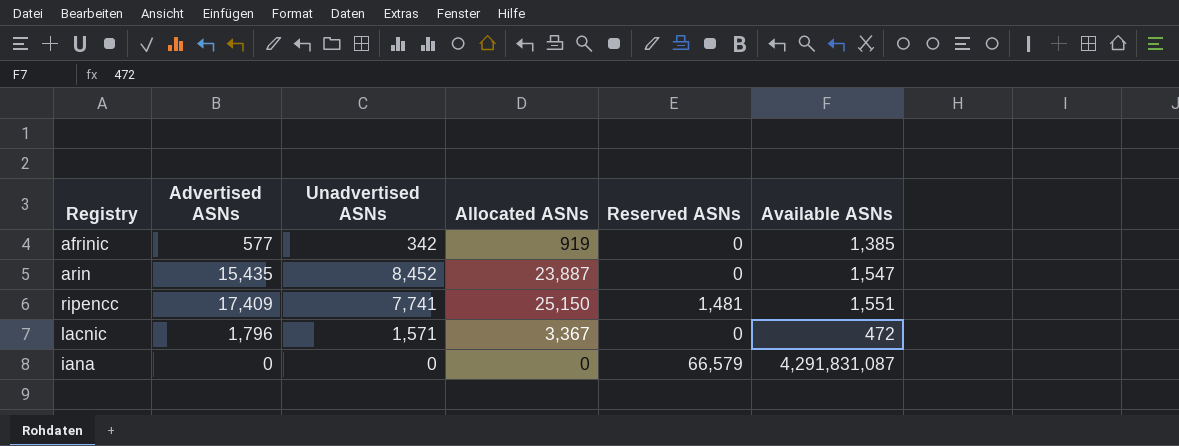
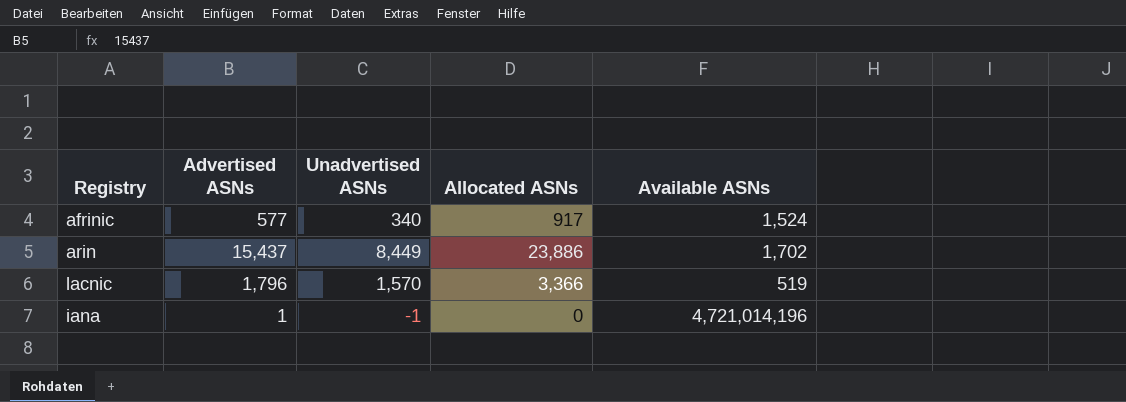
column Reserved ASNs | position: 5 -> none
row ripencc: 17,409 | 7,741 | 25,150 | 1,481 | 1,551 -> none
afrinic | Unadvertised ASNs: 342 -> 340
afrinic | Allocated ASNs: 919 -> 917
afrinic | Available ASNs: 1,385 -> 1,524
arin | Advertised ASNs: 15,435 -> 15,437
arin | Unadvertised ASNs: 8,452 -> 8,449
arin | Allocated ASNs: 23,887 -> 23,886
arin | Available ASNs: 1,547 -> 1,702
lacnic | Unadvertised ASNs: 1,571 -> 1,570
lacnic | Allocated ASNs: 3,367 -> 3,366
lacnic | Available ASNs: 472 -> 519
iana | Advertised ASNs: 0 -> 1
iana | Unadvertised ASNs: 0 -> -1
iana | Available ASNs: 4,291,831,087 -> 4,721,014,196

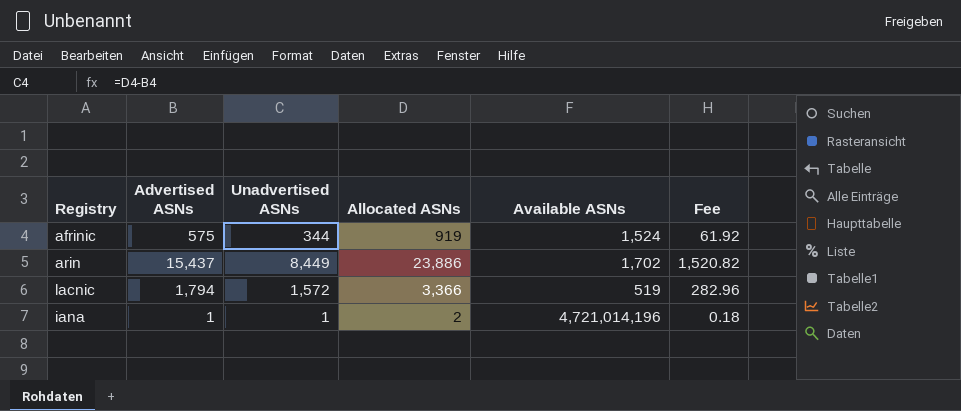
column Fee | formula: none -> [Unadvertised ASNs] * 0.18
afrinic | Advertised ASNs: 577 -> 575
afrinic | Unadvertised ASNs: 340 -> 344
afrinic | Allocated ASNs: 917 -> 919
lacnic | Advertised ASNs: 1,796 -> 1,794
lacnic | Unadvertised ASNs: 1,570 -> 1,572
iana | Unadvertised ASNs: -1 -> 1
iana | Allocated ASNs: 0 -> 2

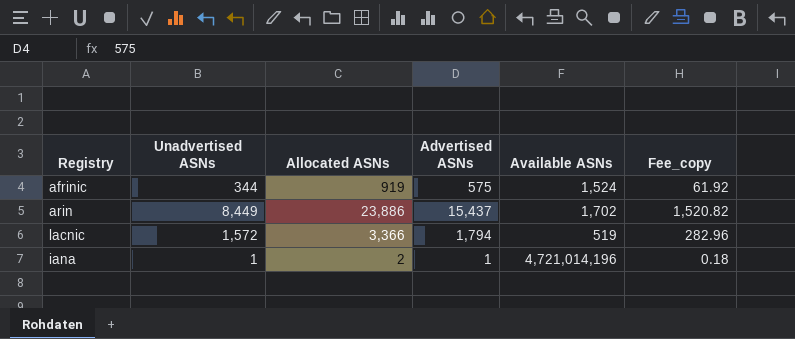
column Advertised ASNs | position: 2 -> 4
column name: Fee -> Fee_copy

